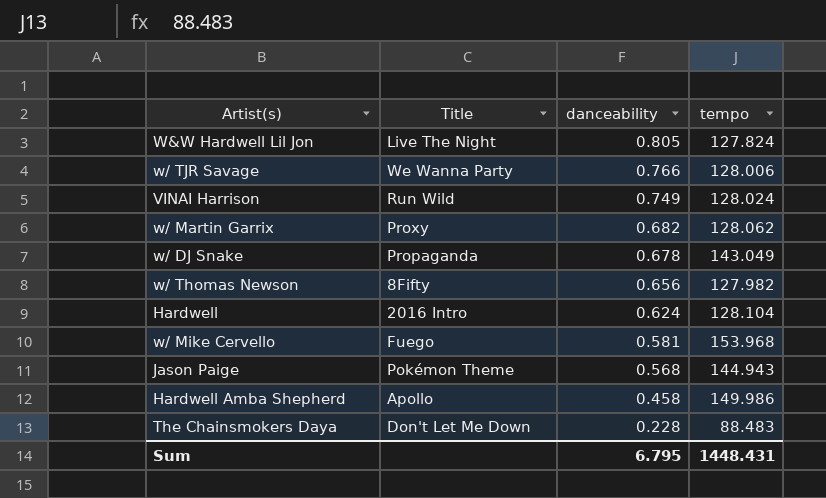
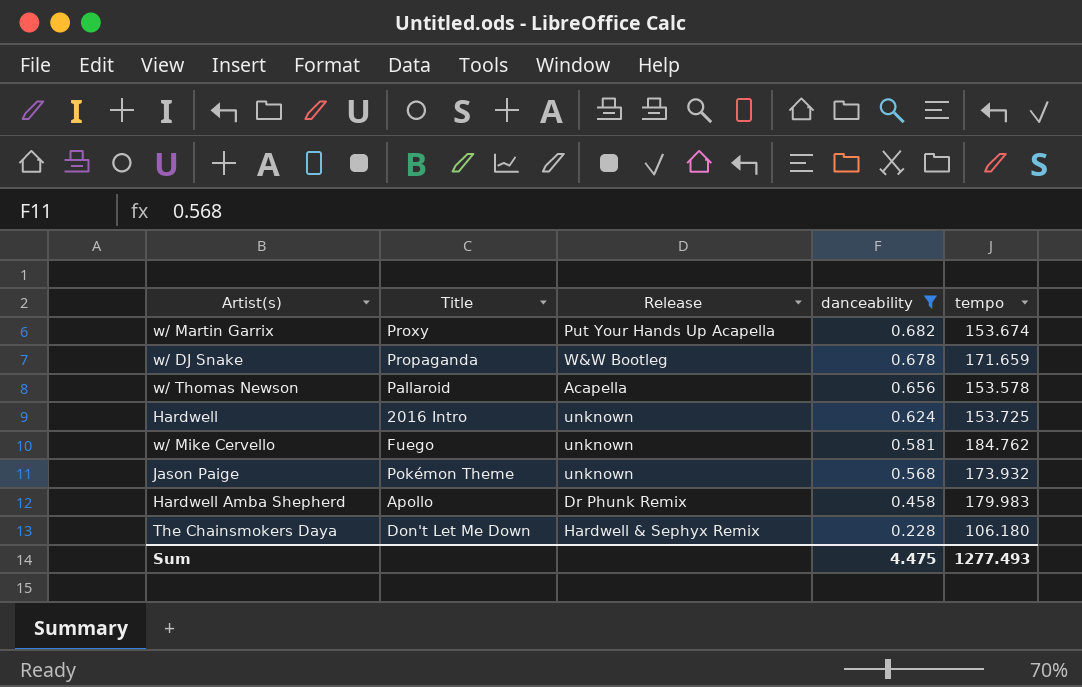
filter: none -> danceability <= 0.682
column Release | position: none -> 3
w/ Martin Garrix | tempo: 128.062 -> 153.674
w/ DJ Snake | tempo: 143.049 -> 171.659
w/ Thomas Newson | Title: 8Fifty -> Pallaroid
w/ Thomas Newson | tempo: 127.982 -> 153.578
Hardwell | tempo: 128.104 -> 153.725
w/ Mike Cervello | tempo: 153.968 -> 184.762
Jason Paige | tempo: 144.943 -> 173.932
Hardwell Amba Shepherd | tempo: 149.986 -> 179.983
The Chainsmokers Daya | tempo: 88.483 -> 106.180
Sum | danceability: 6.795 -> 4.475
Sum | tempo: 1448.431 -> 1277.493

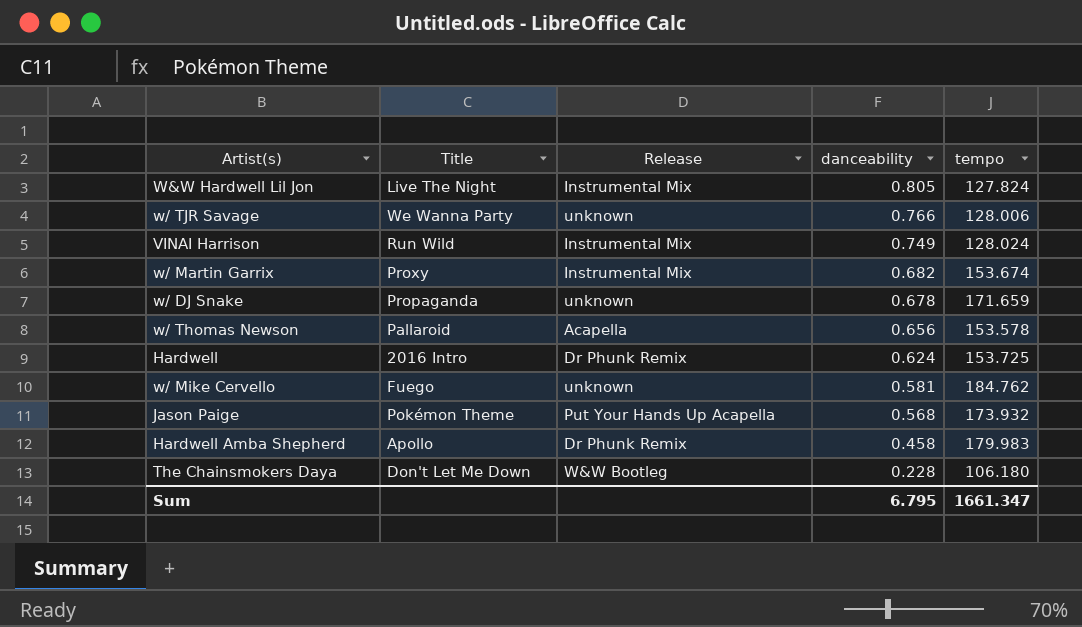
filter: danceability <= 0.682 -> none
w/ Martin Garrix | Release: Put Your Hands Up Acapella -> Instrumental Mix
w/ DJ Snake | Release: W&W Bootleg -> unknown
Hardwell | Release: unknown -> Dr Phunk Remix
Jason Paige | Release: unknown -> Put Your Hands Up Acapella
The Chainsmokers Daya | Release: Hardwell & Sephyx Remix -> W&W Bootleg
Sum | danceability: 4.475 -> 6.795
Sum | tempo: 1277.493 -> 1661.347

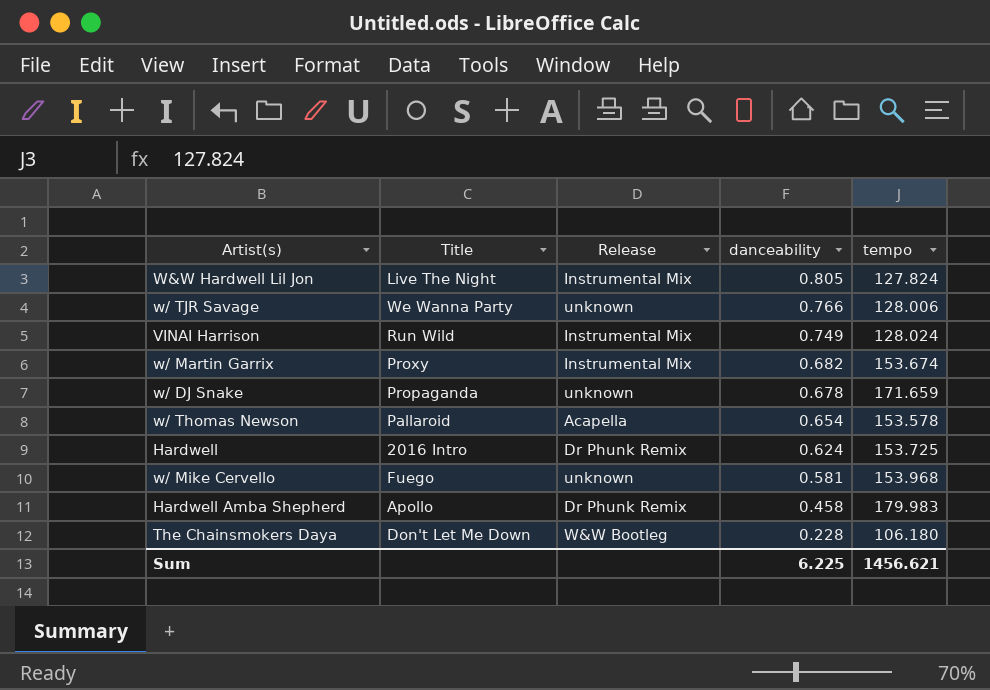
row Jason Paige: Pokémon Theme | Put Your Hands Up Acapella | 0.568 | 173.932 -> none
w/ Thomas Newson | danceability: 0.656 -> 0.654
w/ Mike Cervello | tempo: 184.762 -> 153.968
Sum | danceability: 6.795 -> 6.225
Sum | tempo: 1661.347 -> 1456.621

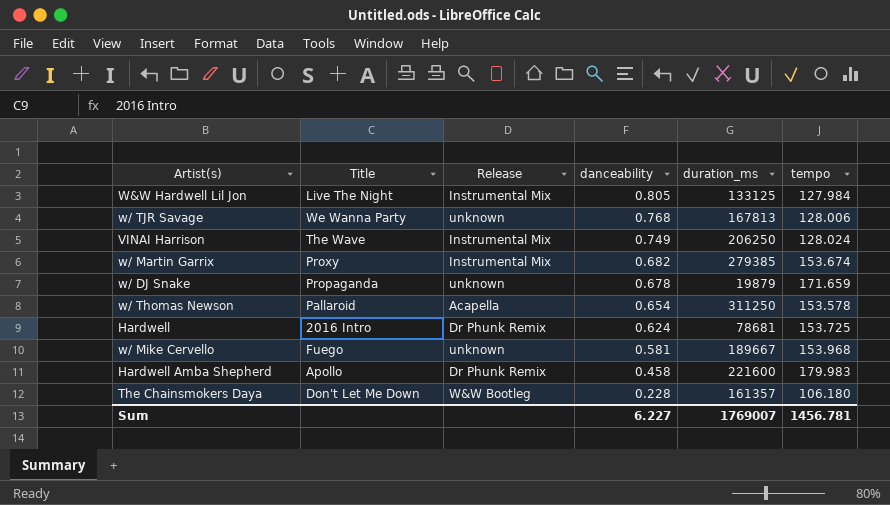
column duration_ms | position: none -> 5
W&W Hardwell Lil Jon | tempo: 127.824 -> 127.984
w/ TJR Savage | danceability: 0.766 -> 0.768
VINAI Harrison | Title: Run Wild -> The Wave
Sum | danceability: 6.225 -> 6.227
Sum | tempo: 1456.621 -> 1456.781

